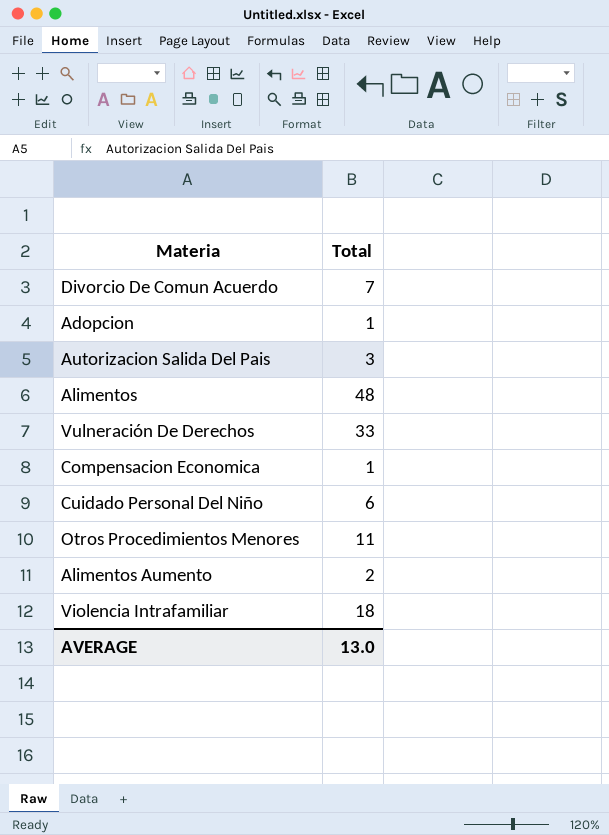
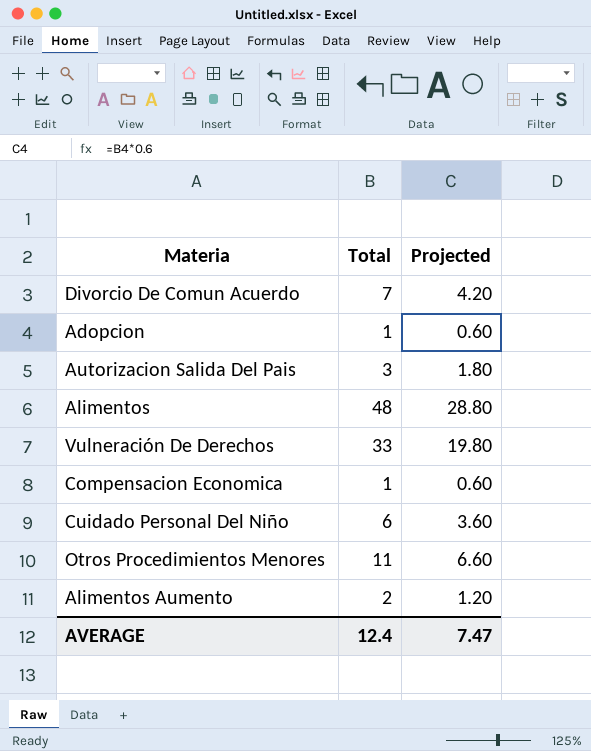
column Projected | formula: none -> [Total] * 0.6
row Violencia Intrafamiliar: 18 -> none
AVERAGE | Total: 13.0 -> 12.4

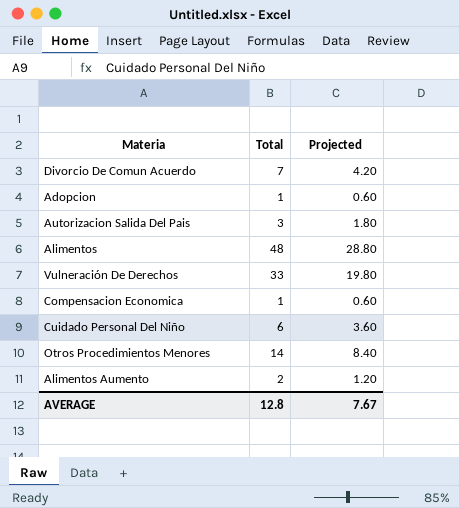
Otros Procedimientos Menores | Total: 11 -> 14
Otros Procedimientos Menores | Projected: 6.60 -> 8.40
AVERAGE | Total: 12.4 -> 12.8
AVERAGE | Projected: 7.47 -> 7.67

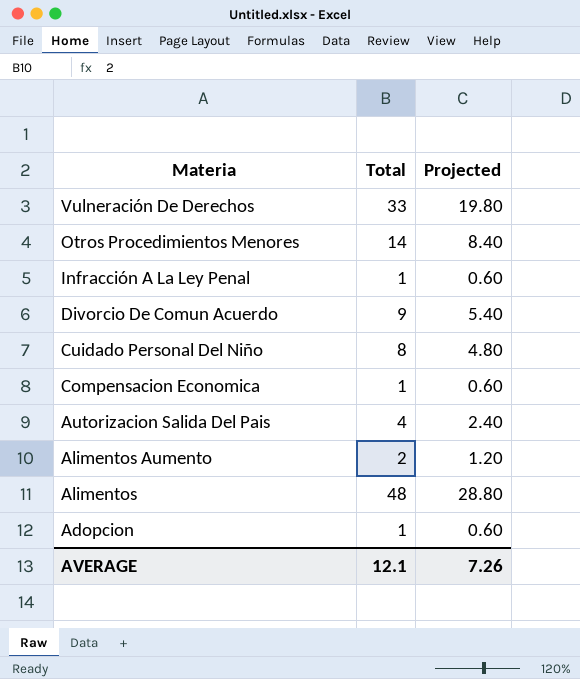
row order: none -> Materia descending
row Infracción A La Ley Penal: none -> 1 | 0.60
Divorcio De Comun Acuerdo | Total: 7 -> 9
Divorcio De Comun Acuerdo | Projected: 4.20 -> 5.40
Cuidado Personal Del Niño | Total: 6 -> 8
Cuidado Personal Del Niño | Projected: 3.60 -> 4.80
Autorizacion Salida Del Pais | Total: 3 -> 4
Autorizacion Salida Del Pais | Projected: 1.80 -> 2.40
AVERAGE | Total: 12.8 -> 12.1
AVERAGE | Projected: 7.67 -> 7.26

